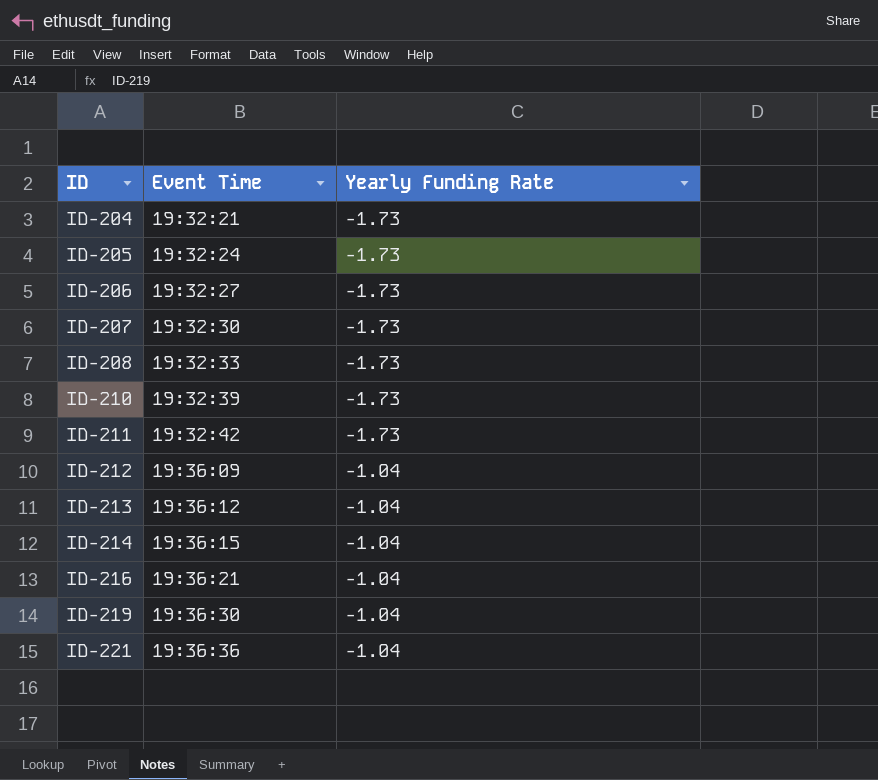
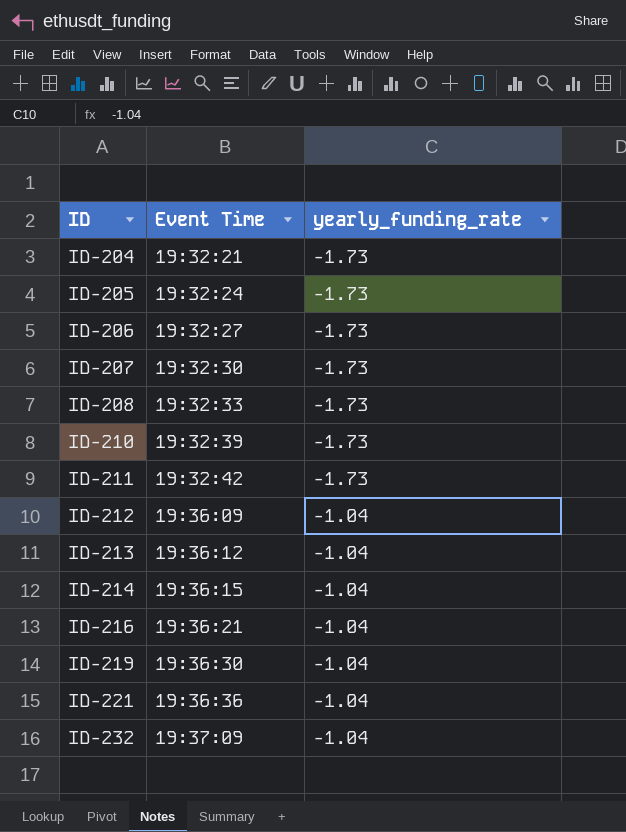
column name: Yearly Funding Rate -> yearly_funding_rate
row ID-232: none -> 19:37:09 | -1.04

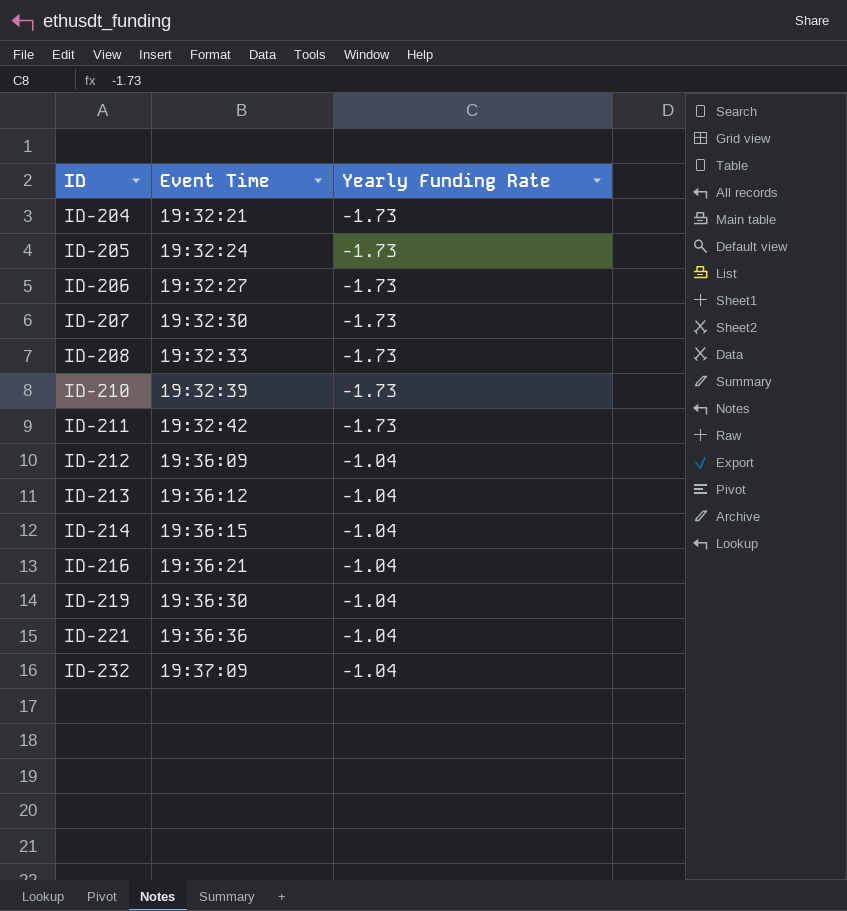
column name: yearly_funding_rate -> Yearly Funding Rate

